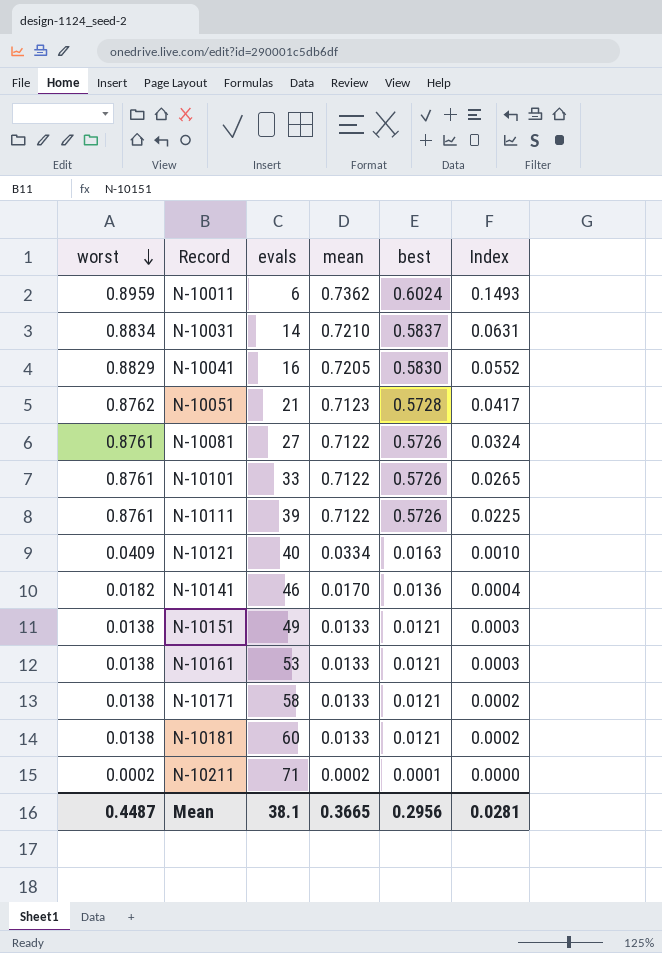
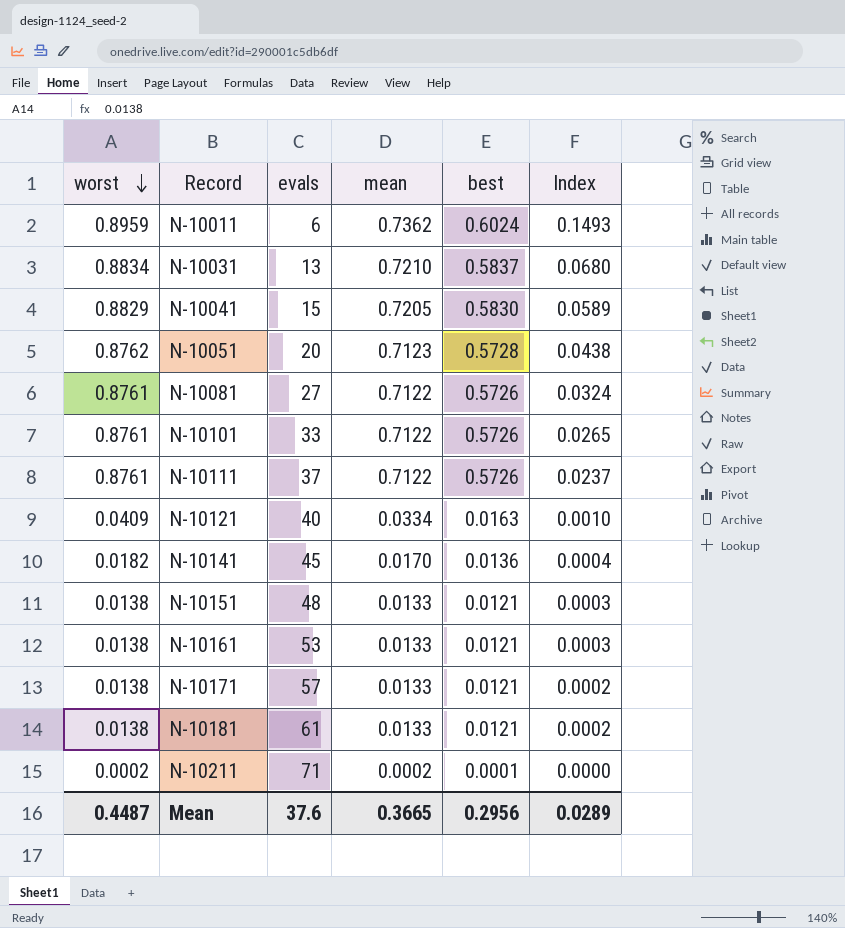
N-10031 | evals: 14 -> 13
N-10031 | Index: 0.0631 -> 0.0680
N-10041 | evals: 16 -> 15
N-10041 | Index: 0.0552 -> 0.0589
N-10051 | evals: 21 -> 20
N-10051 | Index: 0.0417 -> 0.0438
N-10111 | evals: 39 -> 37
N-10111 | Index: 0.0225 -> 0.0237
N-10141 | evals: 46 -> 45
N-10151 | evals: 49 -> 48
N-10171 | evals: 58 -> 57
N-10181 | evals: 60 -> 61
Mean | evals: 38.1 -> 37.6
Mean | Index: 0.0281 -> 0.0289

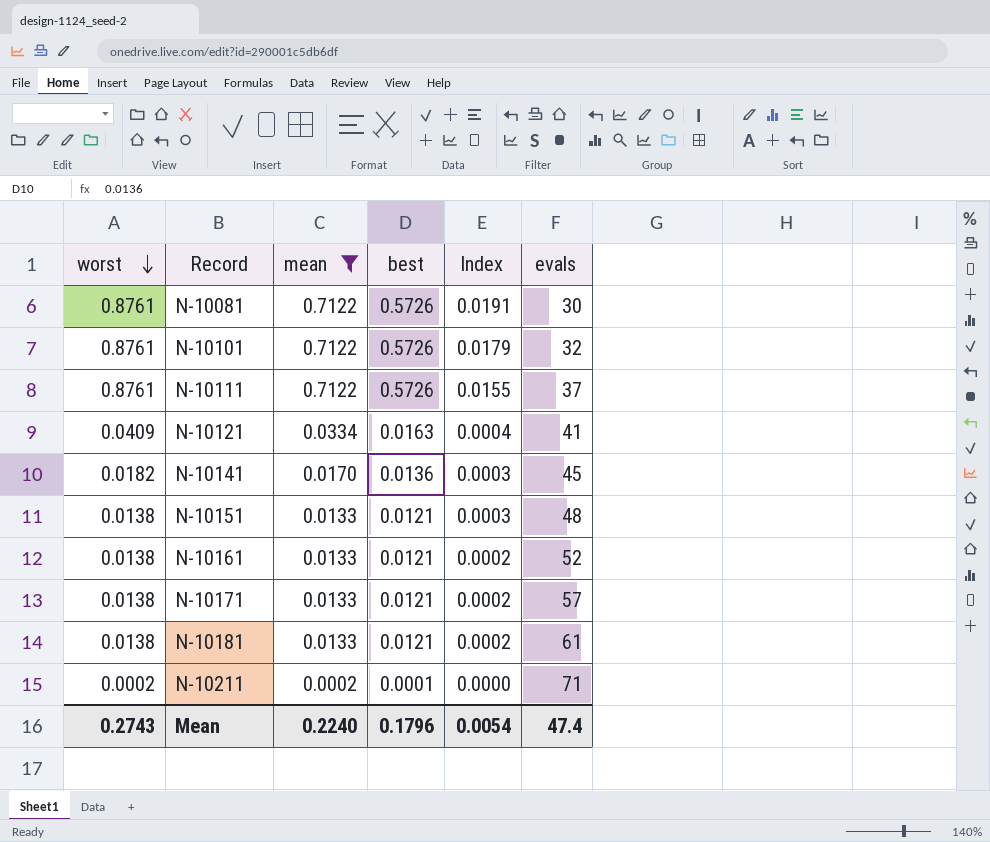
filter: none -> mean <= 0.7122
column Index | formula: [worst] / [evals] -> [best] / [evals]
column evals | position: 3 -> 6
N-10081 | evals: 27 -> 30
N-10101 | evals: 33 -> 32
N-10121 | evals: 40 -> 41
N-10161 | evals: 53 -> 52
Mean | worst: 0.4487 -> 0.2743
Mean | mean: 0.3665 -> 0.2240
Mean | best: 0.2956 -> 0.1796
Mean | Index: 0.0289 -> 0.0054
Mean | evals: 37.6 -> 47.4

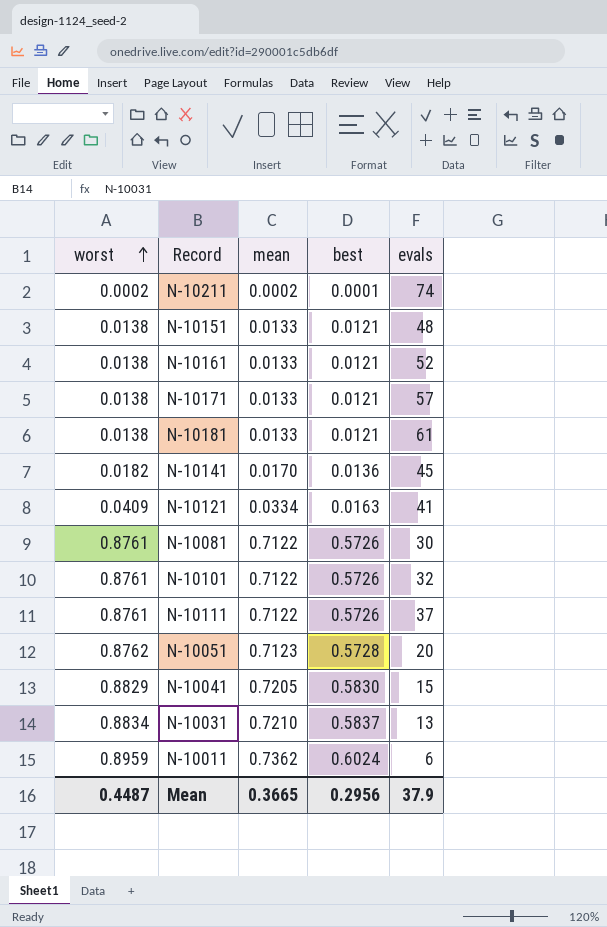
filter: mean <= 0.7122 -> none
row order: worst descending -> worst ascending
column Index | formula: [best] / [evals] -> none
N-10211 | evals: 71 -> 74
Mean | worst: 0.2743 -> 0.4487
Mean | mean: 0.2240 -> 0.3665
Mean | best: 0.1796 -> 0.2956
Mean | evals: 47.4 -> 37.9

